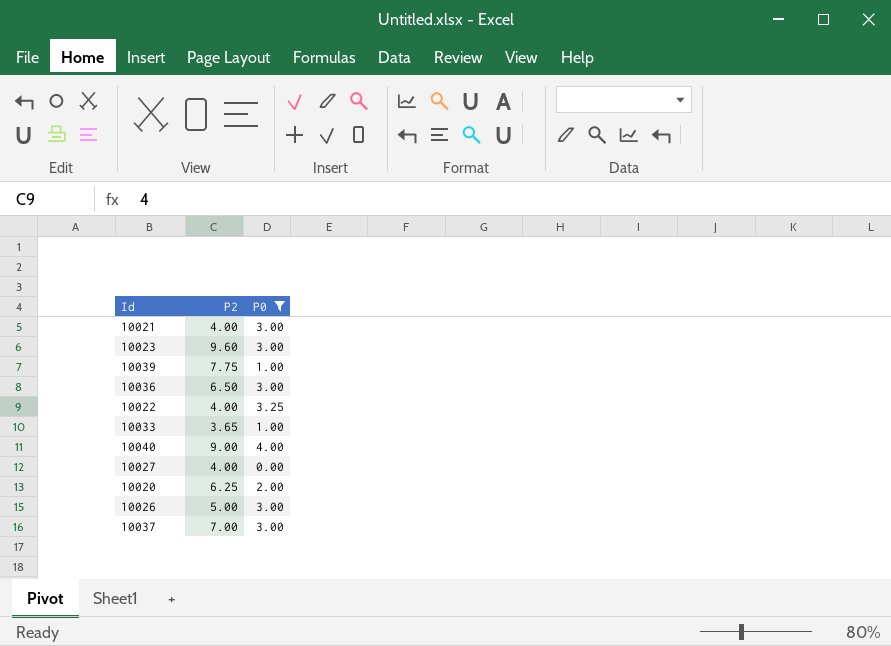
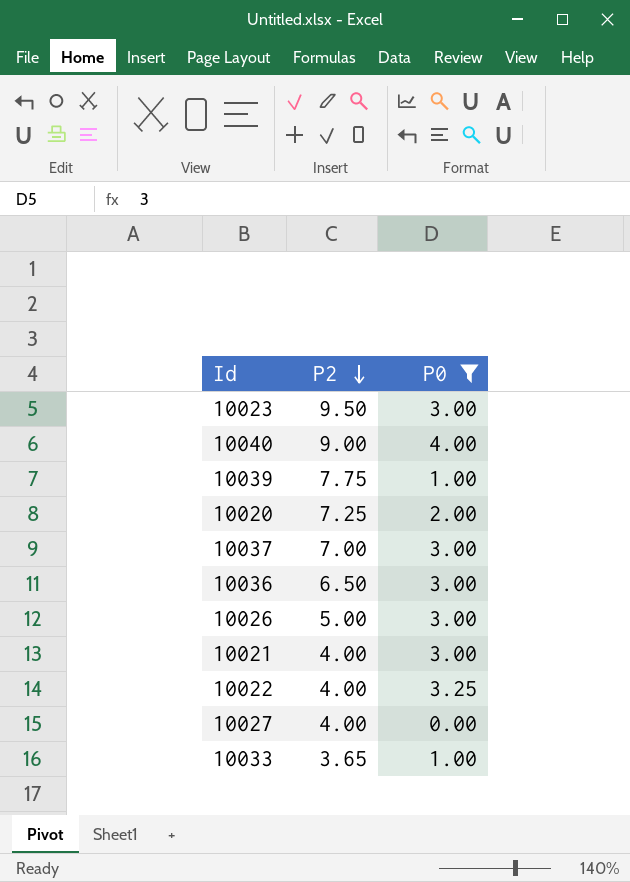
row order: none -> P2 descending
10023 | P2: 9.60 -> 9.50
10020 | P2: 6.25 -> 7.25

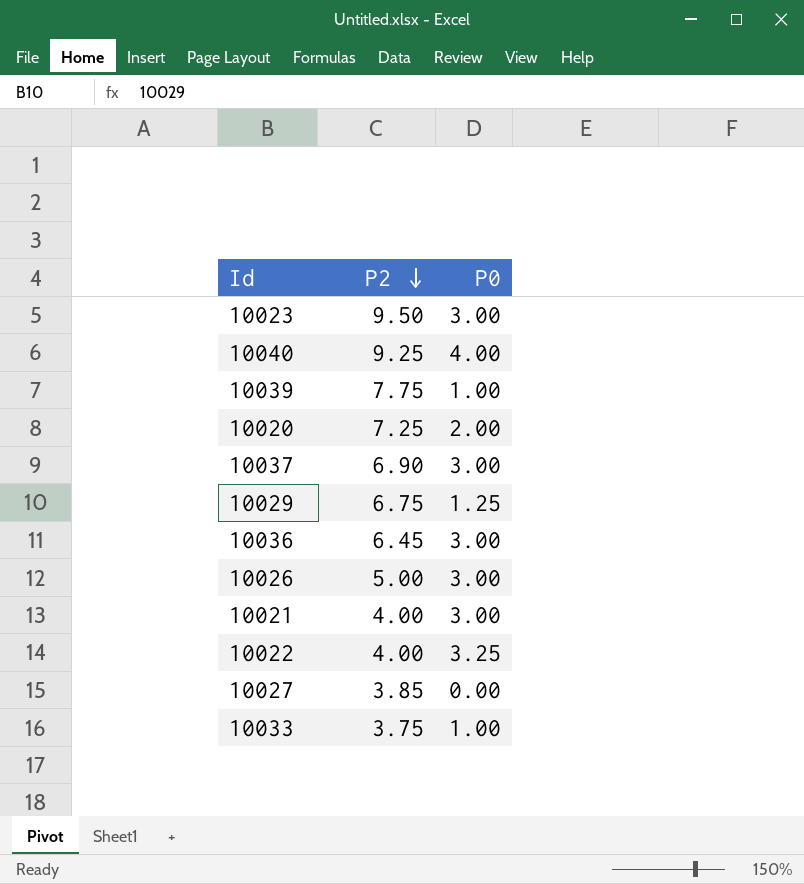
filter: P0 != 1.25 -> none
10040 | P2: 9.00 -> 9.25
10037 | P2: 7.00 -> 6.90
10036 | P2: 6.50 -> 6.45
10027 | P2: 4.00 -> 3.85
10033 | P2: 3.65 -> 3.75

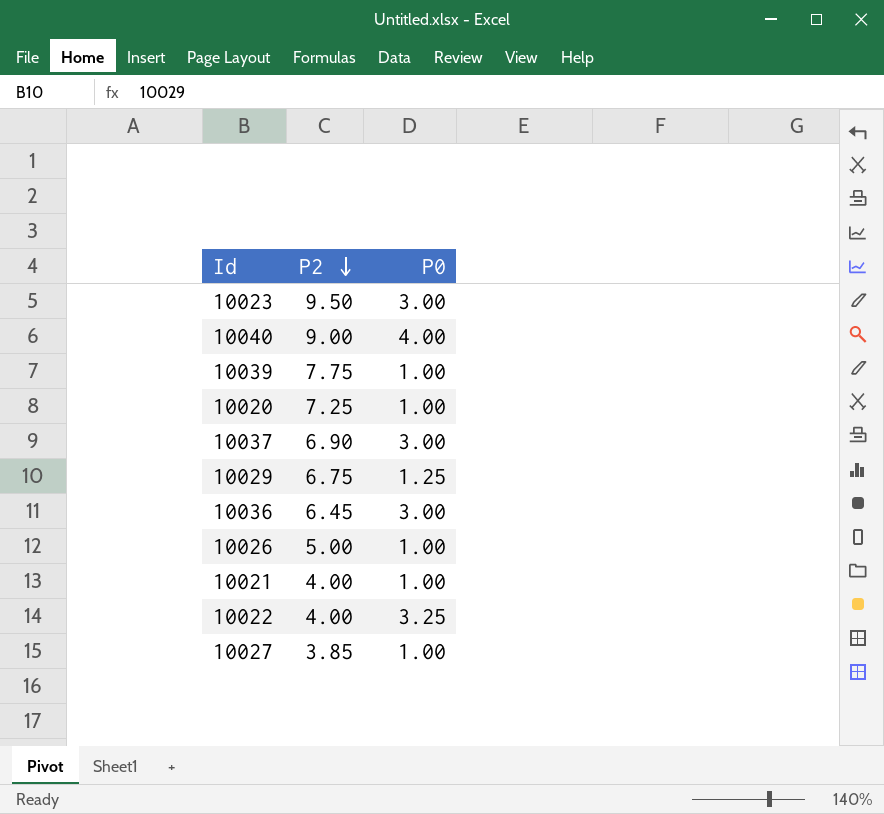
row 10033: 3.75 | 1.00 -> none
10040 | P2: 9.25 -> 9.00
10020 | P0: 2.00 -> 1.00
10026 | P0: 3.00 -> 1.00
10021 | P0: 3.00 -> 1.00
10027 | P0: 0.00 -> 1.00

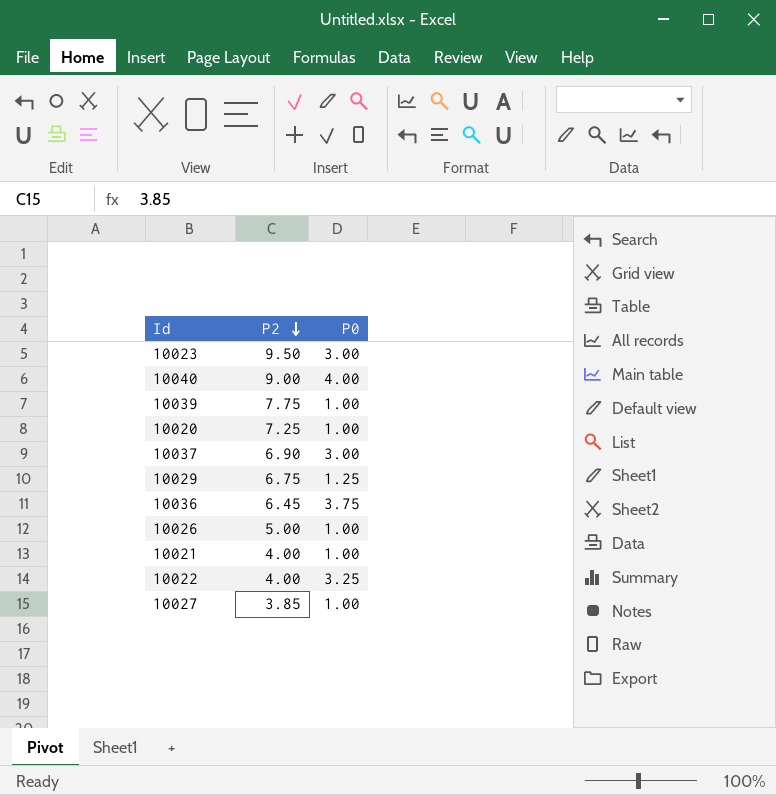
10036 | P0: 3.00 -> 3.75

